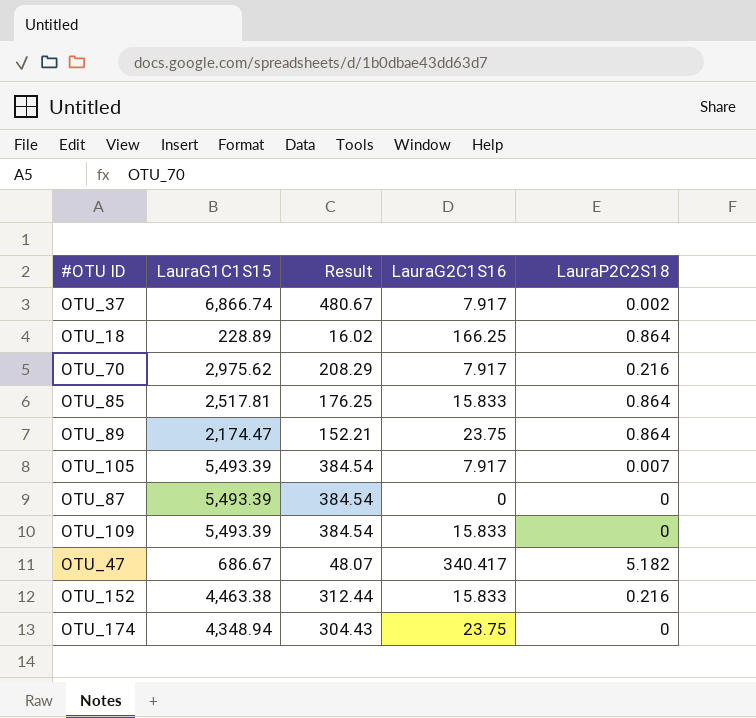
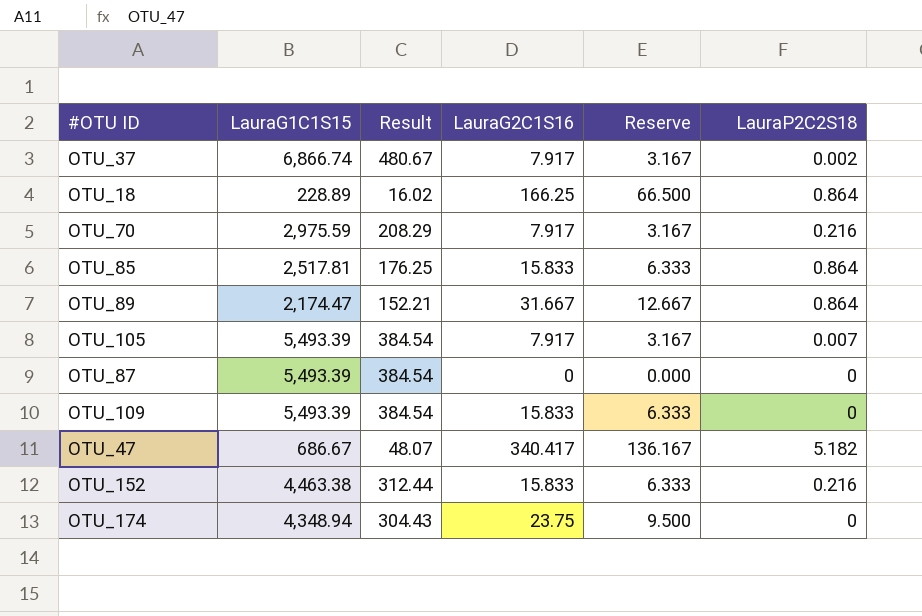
column Reserve | formula: none -> [LauraG2C1S16] * 0.4
OTU_70 | LauraG1C1S15: 2,975.62 -> 2,975.59
OTU_89 | LauraG2C1S16: 23.75 -> 31.667

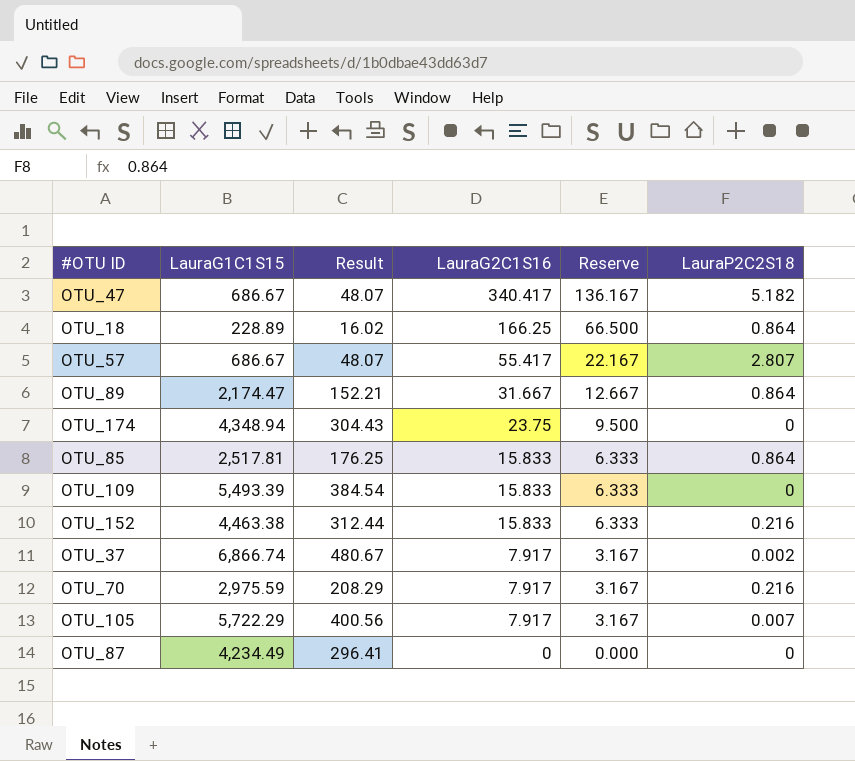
row order: none -> LauraG2C1S16 descending
row OTU_57: none -> 686.67 | 48.07 | 55.417 | 22.167 | 2.807
OTU_105 | LauraG1C1S15: 5,493.39 -> 5,722.29
OTU_105 | Result: 384.54 -> 400.56
OTU_87 | LauraG1C1S15: 5,493.39 -> 4,234.49
OTU_87 | Result: 384.54 -> 296.41

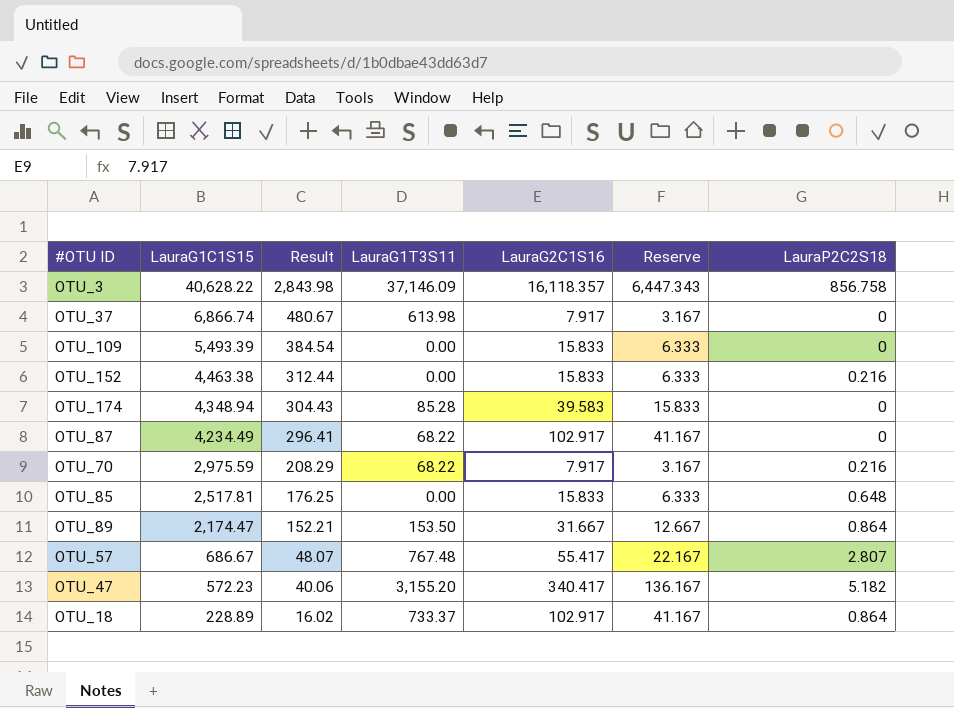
row order: LauraG2C1S16 descending -> LauraG1C1S15 descending
column LauraG1T3S11 | position: none -> 4
row OTU_105: 5,722.29 | 400.56 | 7.917 | 3.167 | 0.007 -> none
row OTU_3: none -> 40,628.22 | 2,843.98 | 37,146.09 | 16,118.357 | 6,447.343 | 856.758
OTU_37 | LauraP2C2S18: 0.002 -> 0
OTU_174 | LauraG2C1S16: 23.75 -> 39.583
OTU_174 | Reserve: 9.500 -> 15.833
OTU_87 | LauraG2C1S16: 0 -> 102.917
OTU_87 | Reserve: 0.000 -> 41.167
OTU_85 | LauraP2C2S18: 0.864 -> 0.648
OTU_47 | LauraG1C1S15: 686.67 -> 572.23
OTU_47 | Result: 48.07 -> 40.06
OTU_18 | LauraG2C1S16: 166.25 -> 102.917
OTU_18 | Reserve: 66.500 -> 41.167

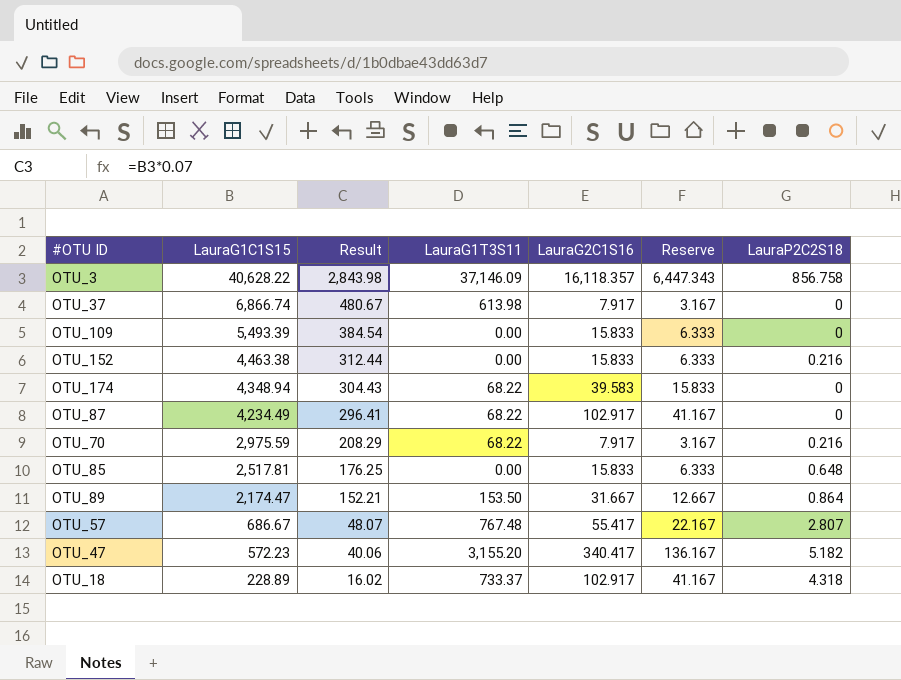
OTU_174 | LauraG1T3S11: 85.28 -> 68.22
OTU_18 | LauraP2C2S18: 0.864 -> 4.318

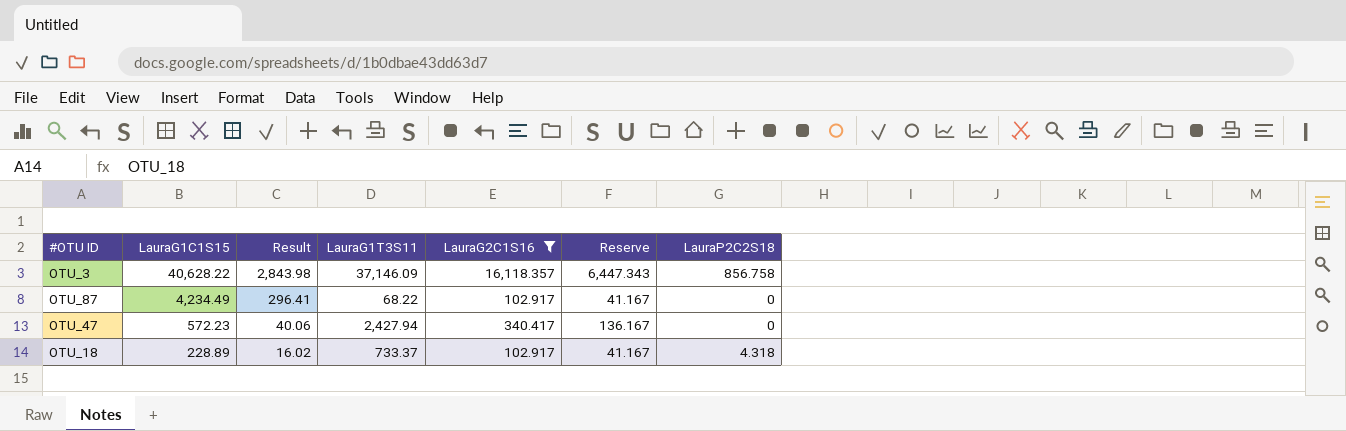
filter: none -> LauraG2C1S16 >= 102.917
OTU_47 | LauraG1T3S11: 3,155.20 -> 2,427.94
OTU_47 | LauraP2C2S18: 5.182 -> 0

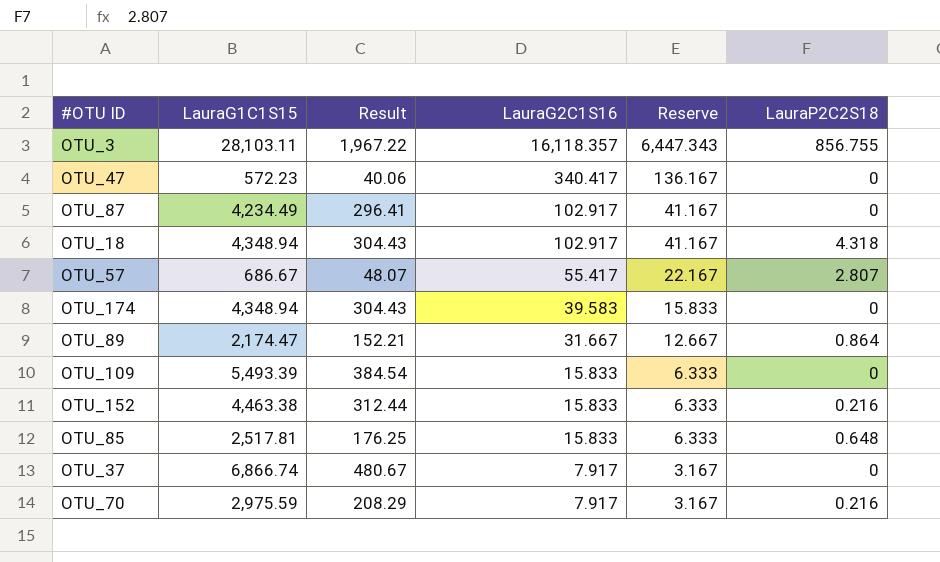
filter: LauraG2C1S16 >= 102.917 -> none
row order: LauraG1C1S15 descending -> LauraG2C1S16 descending
column LauraG1T3S11 | position: 4 -> none
OTU_3 | LauraG1C1S15: 40,628.22 -> 28,103.11
OTU_3 | Result: 2,843.98 -> 1,967.22
OTU_3 | LauraP2C2S18: 856.758 -> 856.755
OTU_18 | LauraG1C1S15: 228.89 -> 4,348.94
OTU_18 | Result: 16.02 -> 304.43

